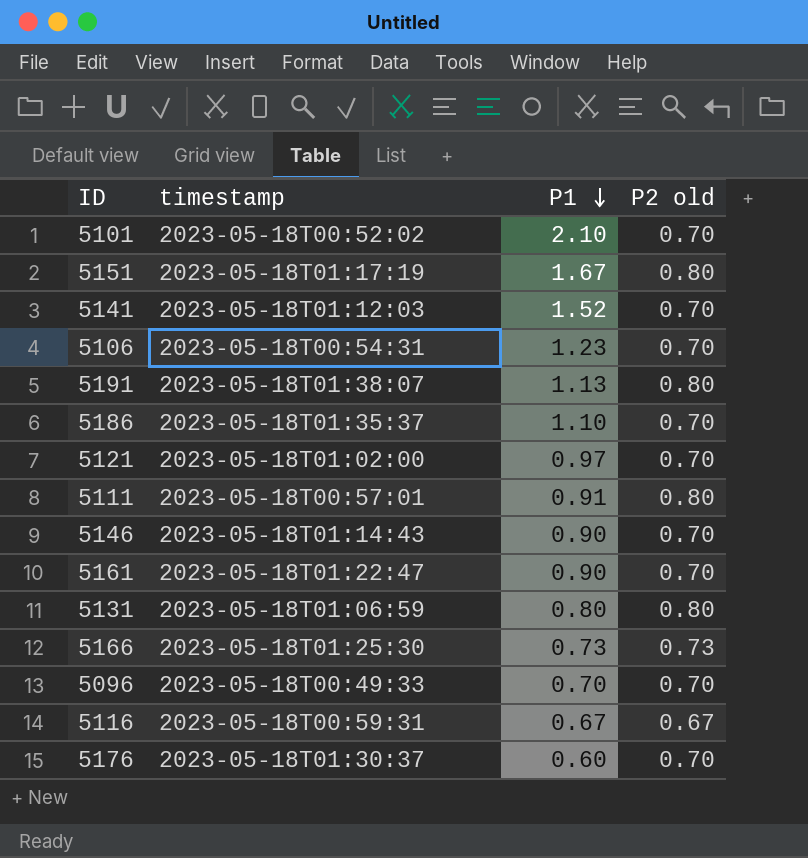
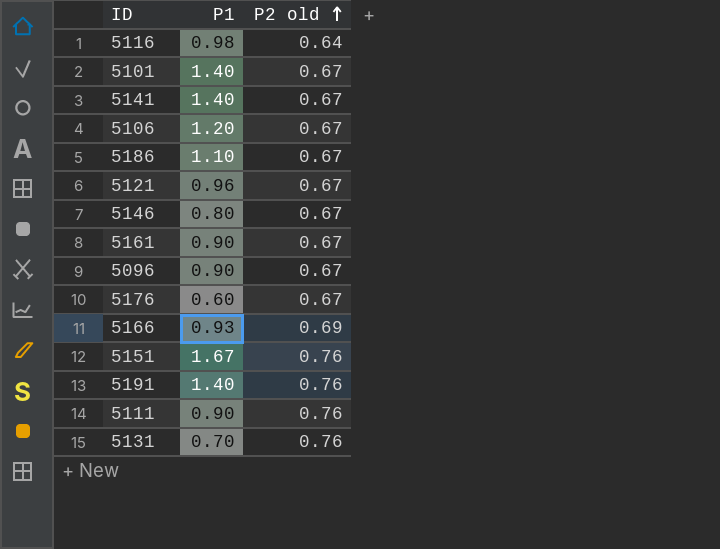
row order: P1 descending -> P2 old ascending
column timestamp | position: 2 -> none
5116 | P1: 0.67 -> 0.98
5116 | P2 old: 0.67 -> 0.64
5101 | P1: 2.10 -> 1.40
5101 | P2 old: 0.70 -> 0.67
5141 | P1: 1.52 -> 1.40
5141 | P2 old: 0.70 -> 0.67
5106 | P1: 1.23 -> 1.20
5106 | P2 old: 0.70 -> 0.67
5186 | P2 old: 0.70 -> 0.67
5121 | P1: 0.97 -> 0.96
5121 | P2 old: 0.70 -> 0.67
5146 | P1: 0.90 -> 0.80
5146 | P2 old: 0.70 -> 0.67
5161 | P2 old: 0.70 -> 0.67
5096 | P1: 0.70 -> 0.90
5096 | P2 old: 0.70 -> 0.67
5176 | P2 old: 0.70 -> 0.67
5166 | P1: 0.73 -> 0.93
5166 | P2 old: 0.73 -> 0.69
5151 | P2 old: 0.80 -> 0.76
5191 | P1: 1.13 -> 1.40
5191 | P2 old: 0.80 -> 0.76
5111 | P1: 0.91 -> 0.90
5111 | P2 old: 0.80 -> 0.76
5131 | P1: 0.80 -> 0.70
5131 | P2 old: 0.80 -> 0.76

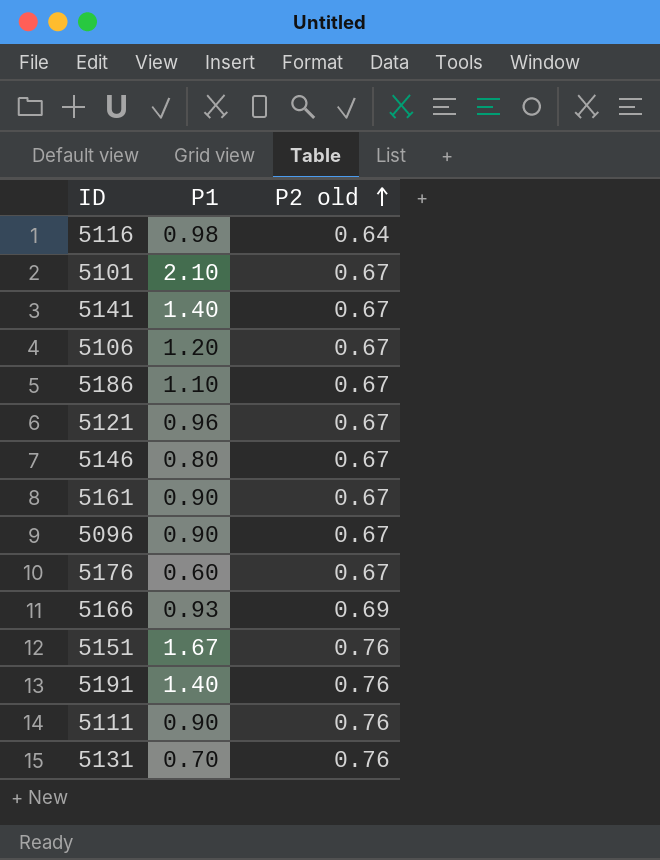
5101 | P1: 1.40 -> 2.10

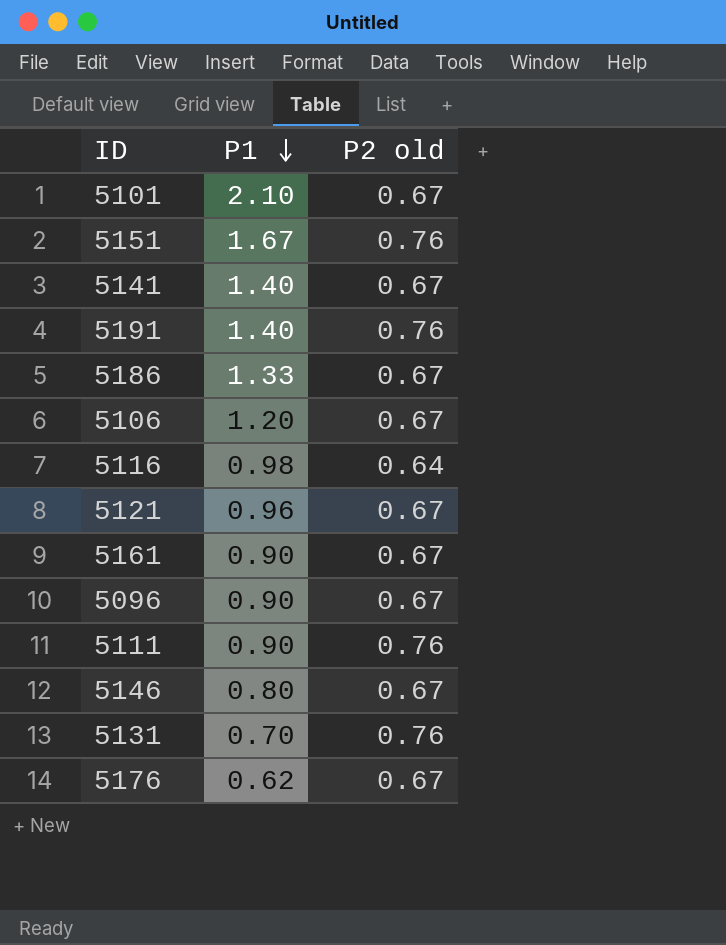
row order: P2 old ascending -> P1 descending
row 5166: 0.93 | 0.69 -> none
5186 | P1: 1.10 -> 1.33
5176 | P1: 0.60 -> 0.62

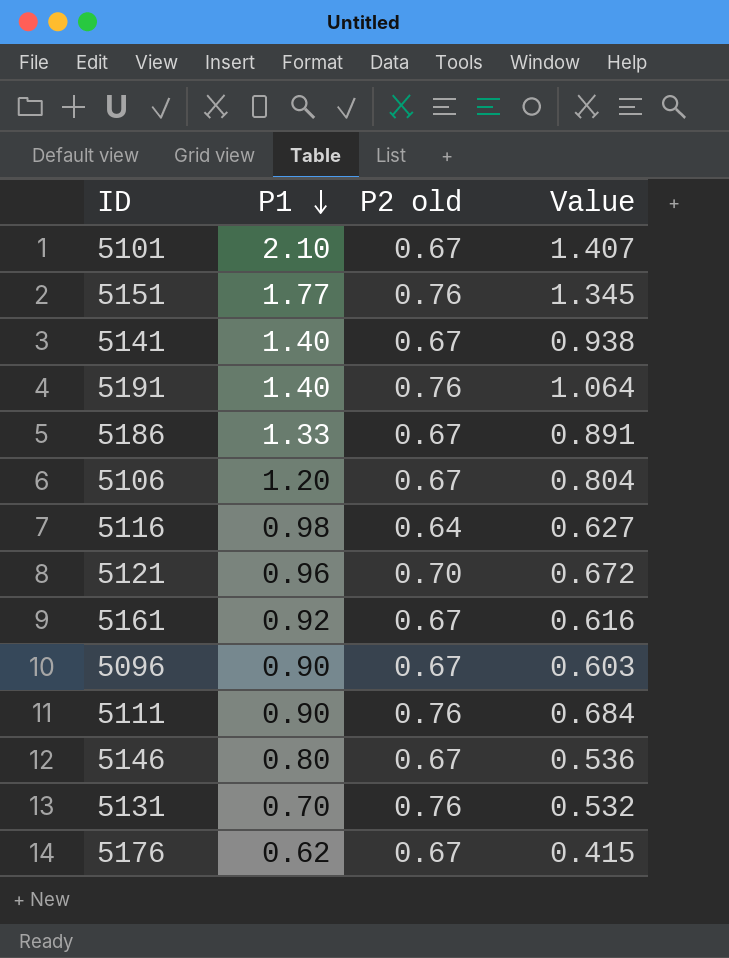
column Value | formula: none -> [P1] * [P2 old]
5151 | P1: 1.67 -> 1.77
5121 | P2 old: 0.67 -> 0.70
5161 | P1: 0.90 -> 0.92

